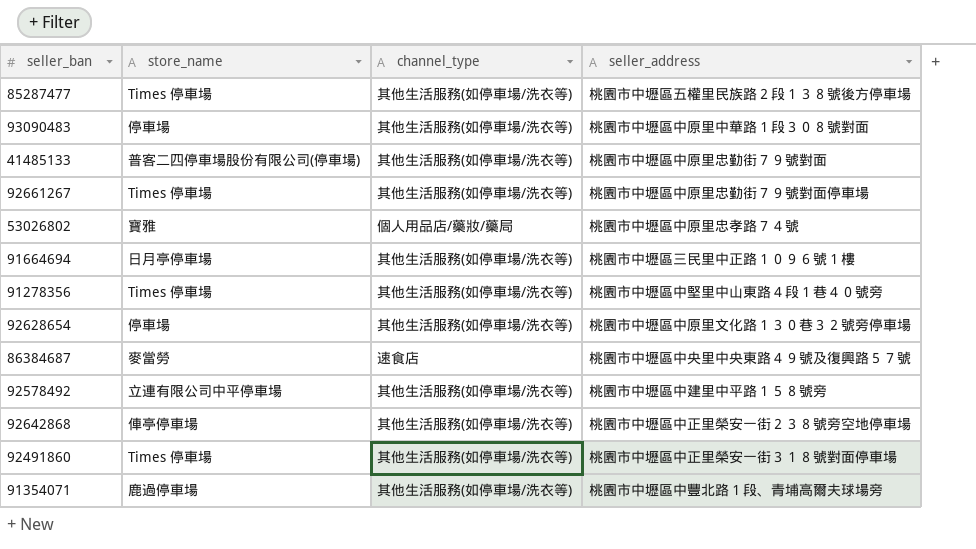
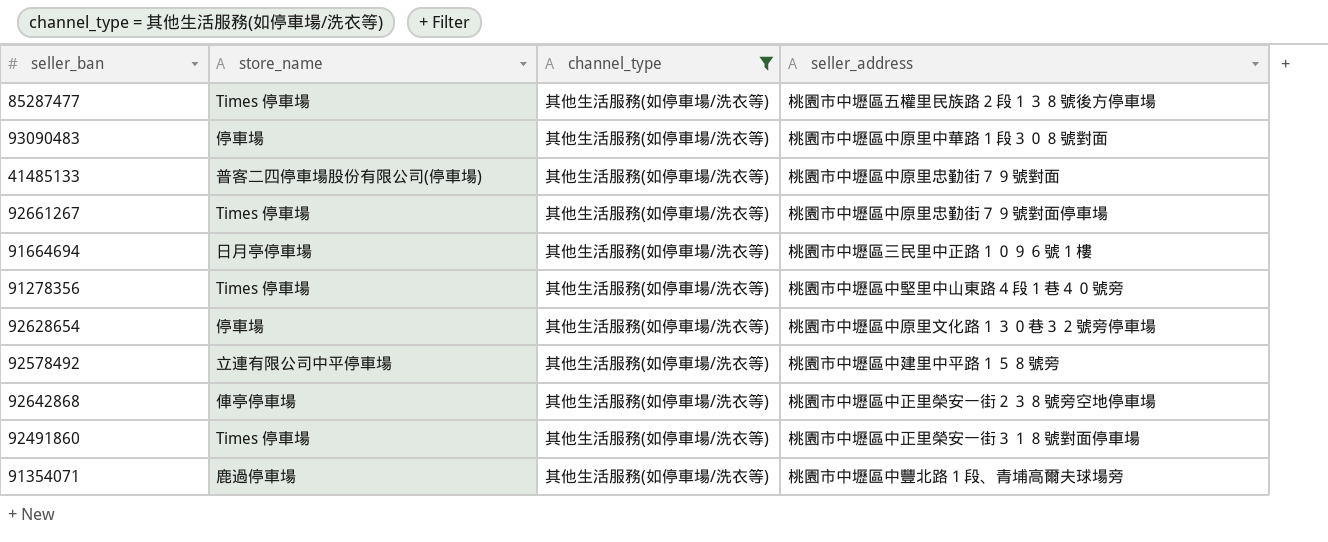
filter: none -> channel_type = 其他生活服務(如停車場/洗衣等)

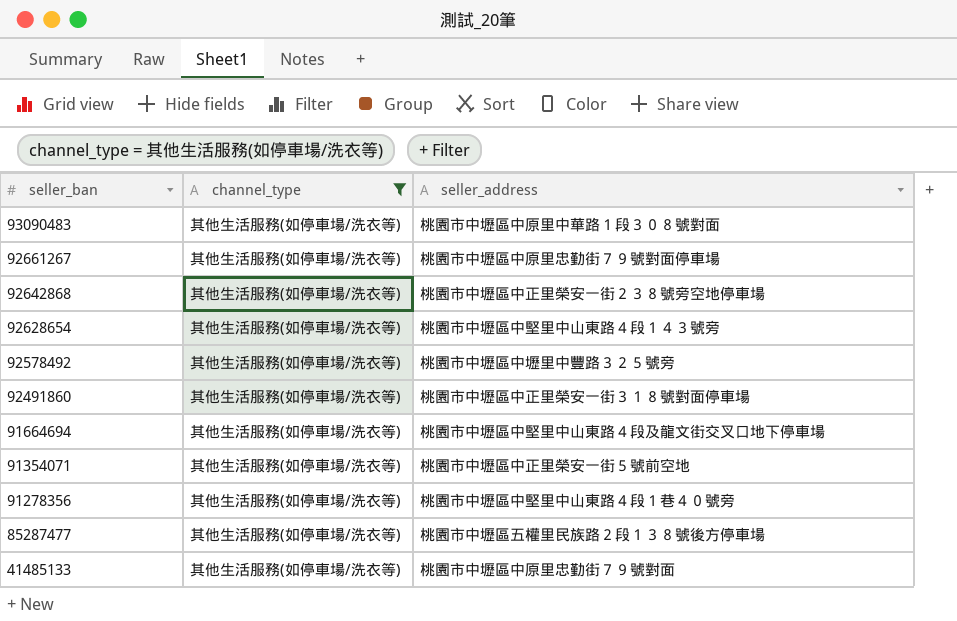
row order: none -> seller_ban descending
column store_name | position: 2 -> none
92628654 | seller_address: 桃園市中壢區中原里文化路１３０巷３２號旁停車場 -> 桃園市中壢區中堅里中山東路４段１４３號旁
92578492 | seller_address: 桃園市中壢區中建里中平路１５８號旁 -> 桃園市中壢區中壢里中豐路３２５號旁
91664694 | seller_address: 桃園市中壢區三民里中正路１０９６號１樓 -> 桃園市中壢區中堅里中山東路４段及龍文街交叉口地下停車場
91354071 | seller_address: 桃園市中壢區中豐北路１段、青埔高爾夫球場旁 -> 桃園市中壢區中正里榮安一街５號前空地

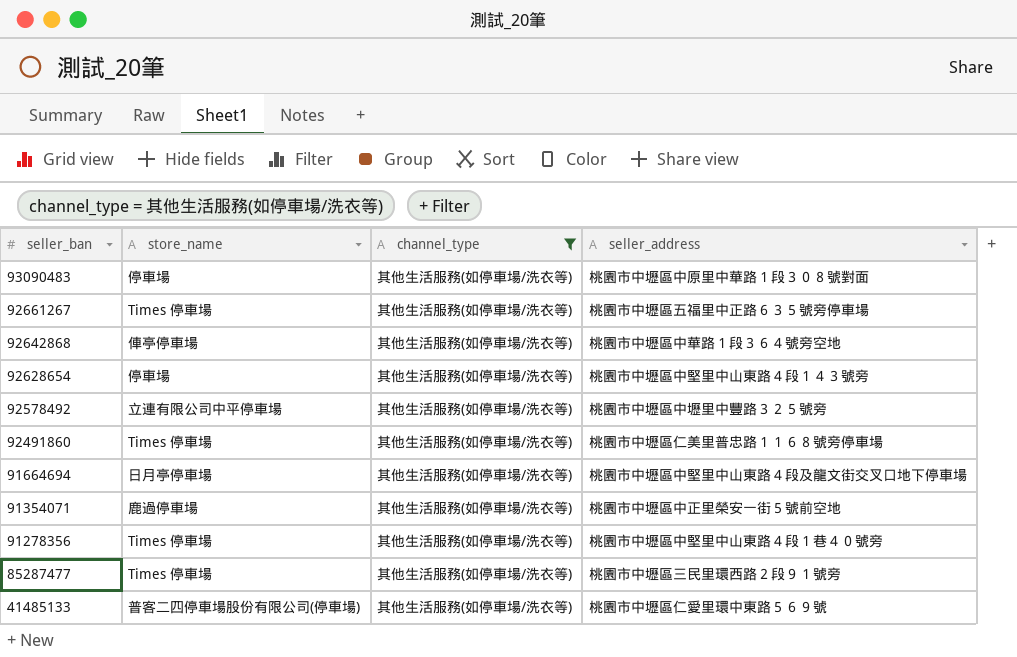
column store_name | position: none -> 2
92661267 | seller_address: 桃園市中壢區中原里忠勤街７９號對面停車場 -> 桃園市中壢區五福里中正路６３５號旁停車場
92642868 | seller_address: 桃園市中壢區中正里榮安一街２３８號旁空地停車場 -> 桃園市中壢區中華路１段３６４號旁空地
92491860 | seller_address: 桃園市中壢區中正里榮安一街３１８號對面停車場 -> 桃園市中壢區仁美里普忠路１１６８號旁停車場
85287477 | seller_address: 桃園市中壢區五權里民族路２段１３８號後方停車場 -> 桃園市中壢區三民里環西路２段９１號旁
41485133 | seller_address: 桃園市中壢區中原里忠勤街７９號對面 -> 桃園市中壢區仁愛里環中東路５６９號

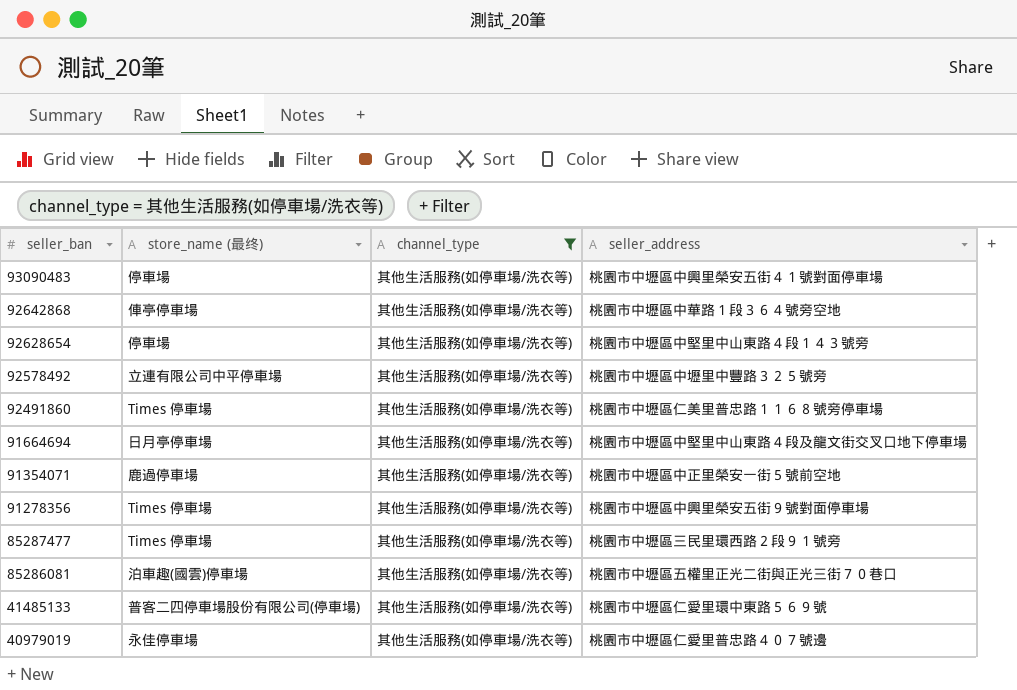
column name: store_name -> store_name (最终)
row 92661267: Times 停車場 | 其他生活服務(如停車場/洗衣等) | 桃園市中壢區五福里中正路６３５號旁停車場 -> none
93090483 | seller_address: 桃園市中壢區中原里中華路１段３０８號對面 -> 桃園市中壢區中興里榮安五街４１號對面停車場
91278356 | seller_address: 桃園市中壢區中堅里中山東路４段１巷４０號旁 -> 桃園市中壢區中興里榮安五街９號對面停車場
row 85286081: none -> 泊車趣(國雲)停車場 | 其他生活服務(如停車場/洗衣等) | 桃園市中壢區五權里正光二街與正光三街７０巷口
row 40979019: none -> 永佳停車場 | 其他生活服務(如停車場/洗衣等) | 桃園市中壢區仁愛里普忠路４０７號邊

